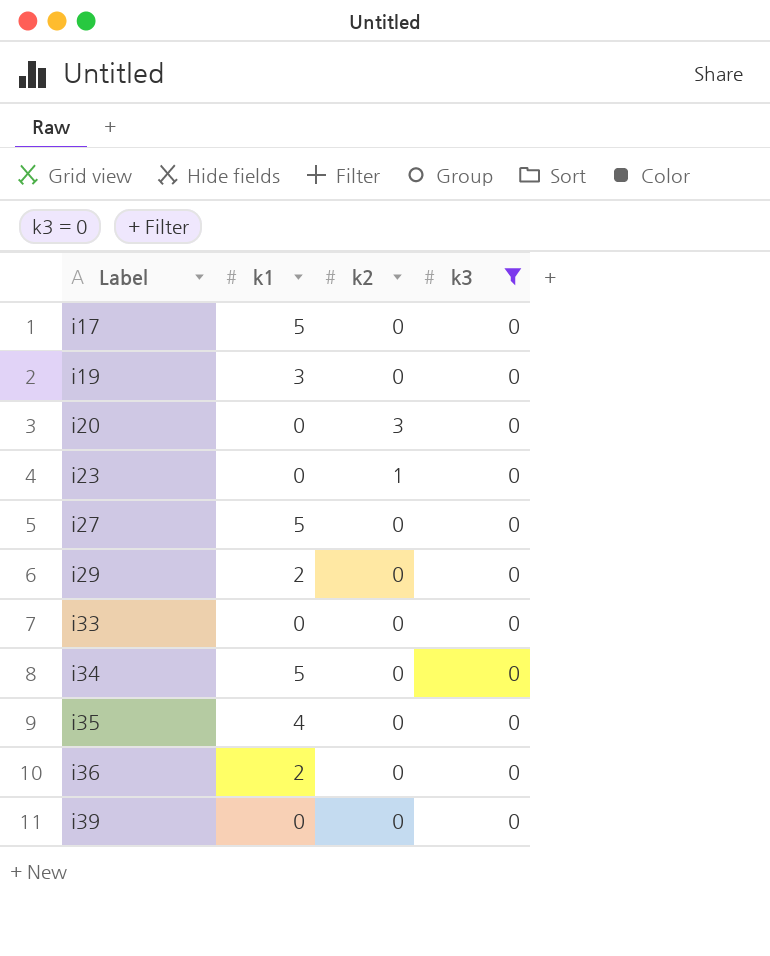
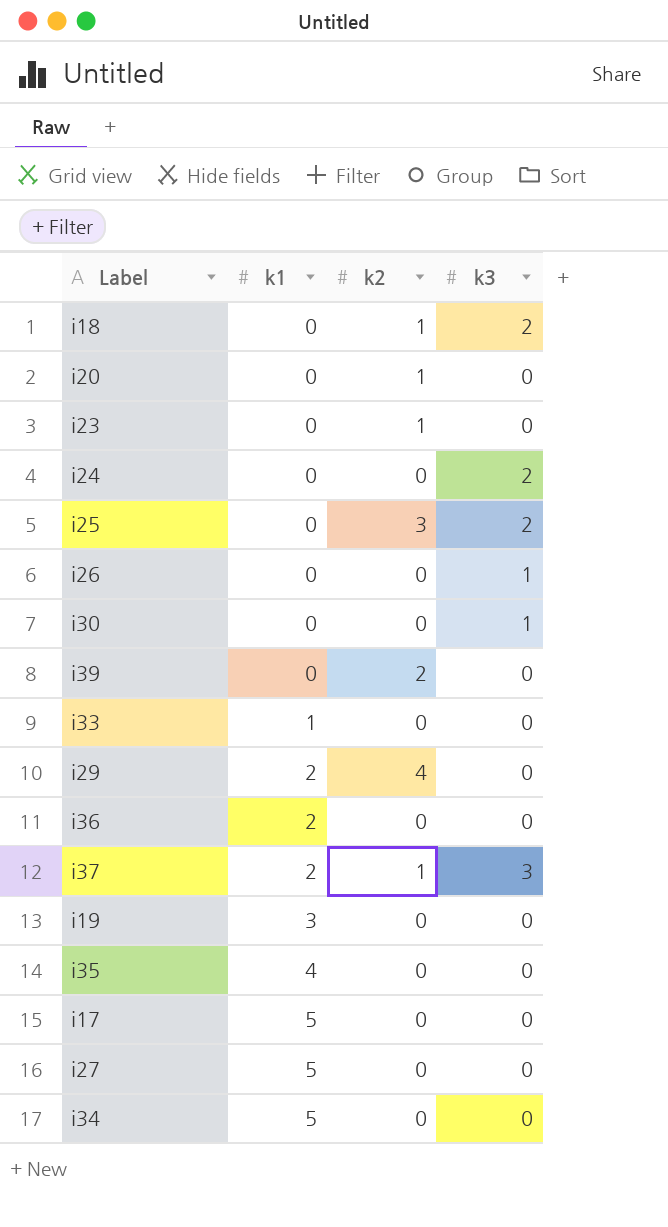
filter: k3 = 0 -> none
row order: Label ascending -> k1 ascending
i20 | k2: 3 -> 1
i39 | k2: 0 -> 2
i33 | k1: 0 -> 1
i29 | k2: 0 -> 4

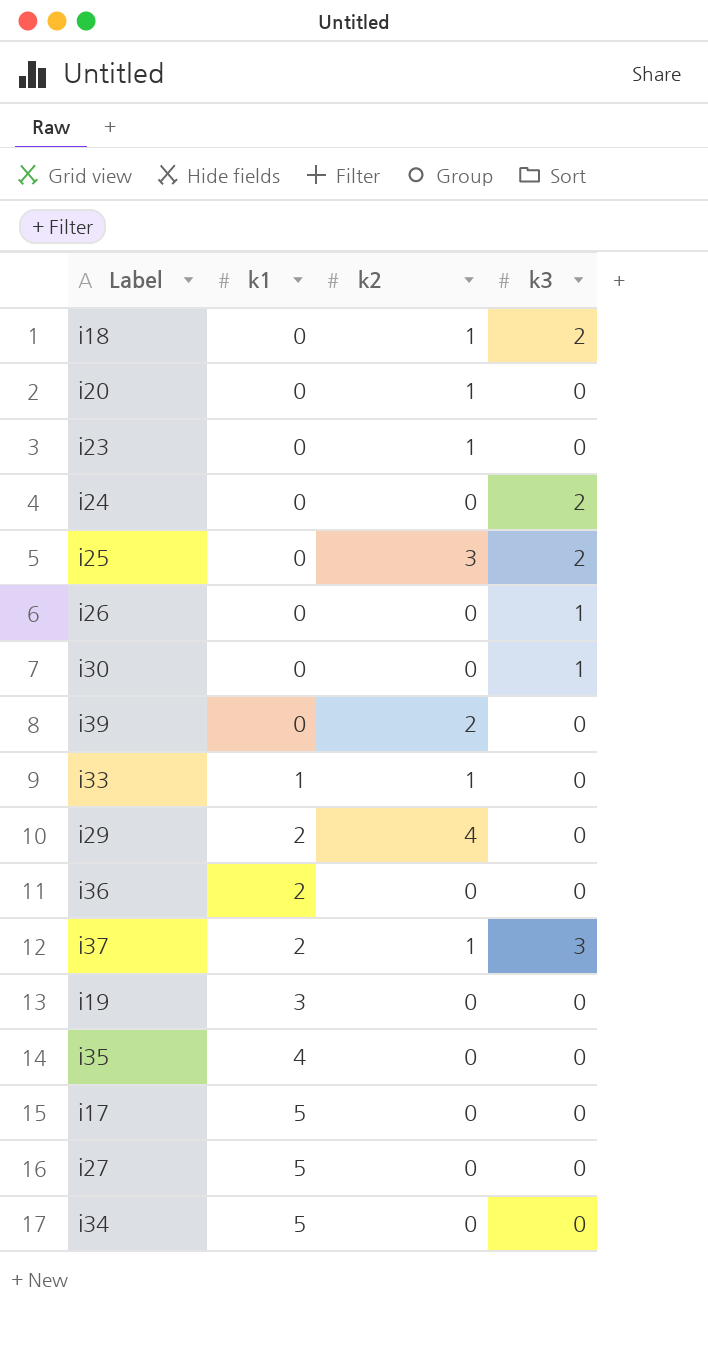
i33 | k2: 0 -> 1

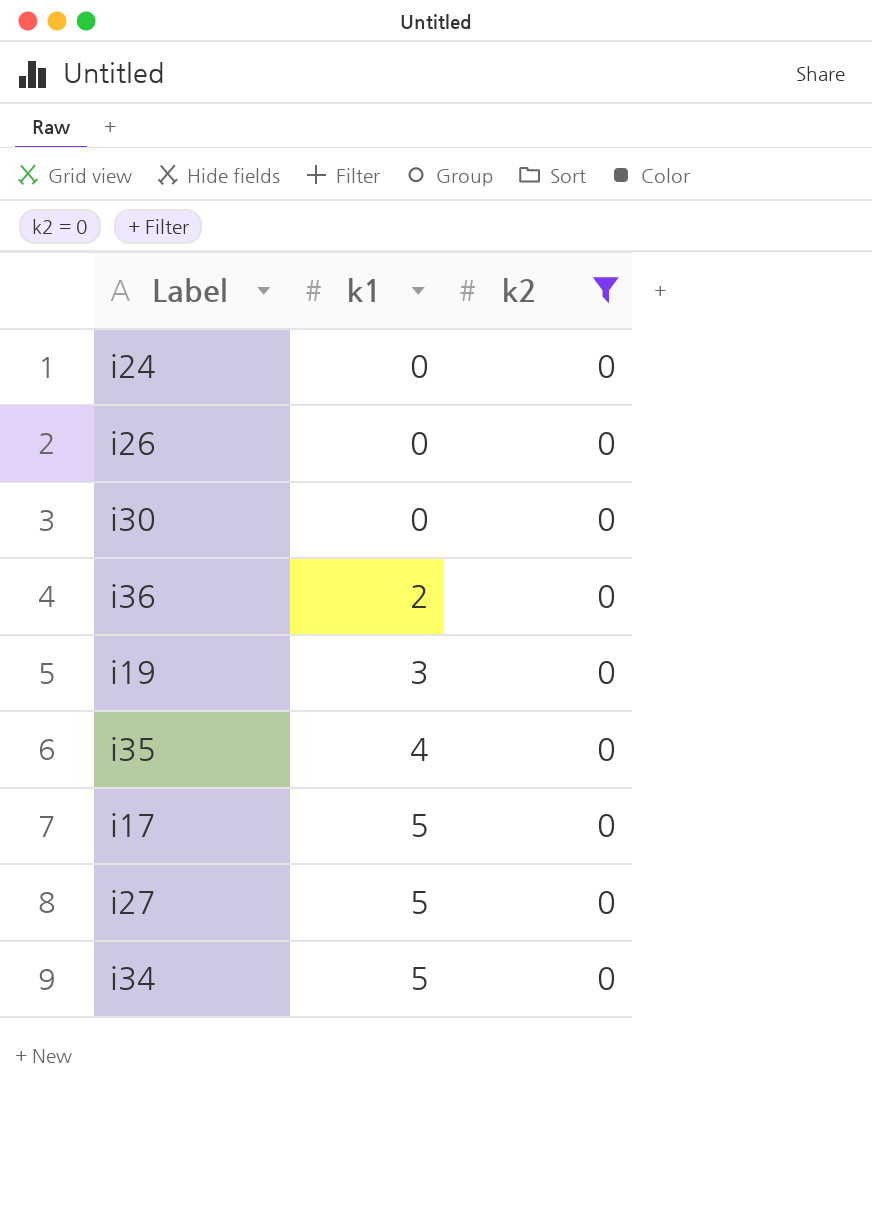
filter: none -> k2 = 0
column k3 | position: 4 -> none

